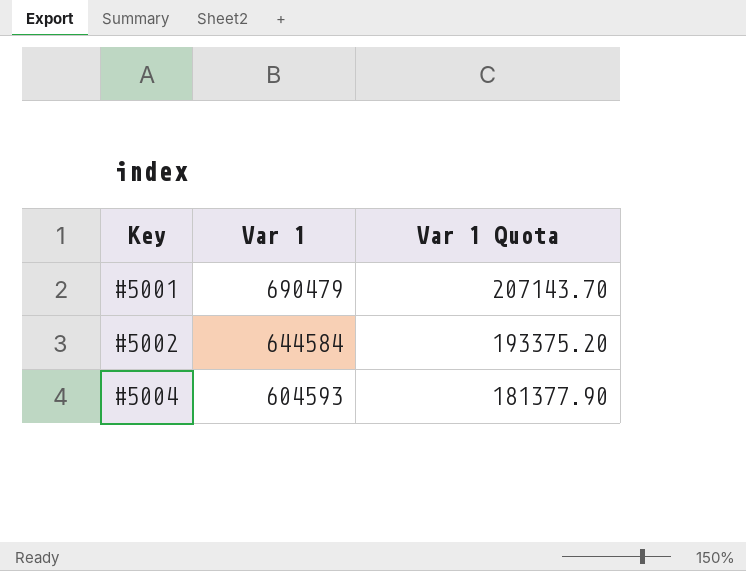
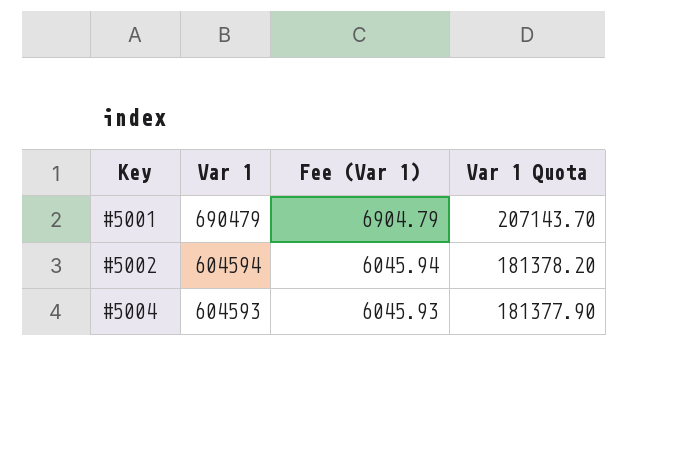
column Fee (Var 1) | formula: none -> [Var 1] * 0.01
#5002 | Var 1: 644584 -> 604594
#5002 | Var 1 Quota: 193375.20 -> 181378.20

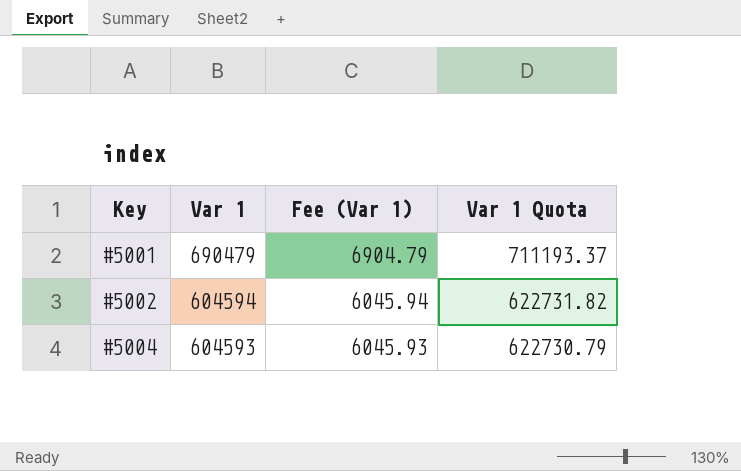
column Var 1 Quota | formula: [Var 1] * 0.3 -> [Var 1] * 1.03

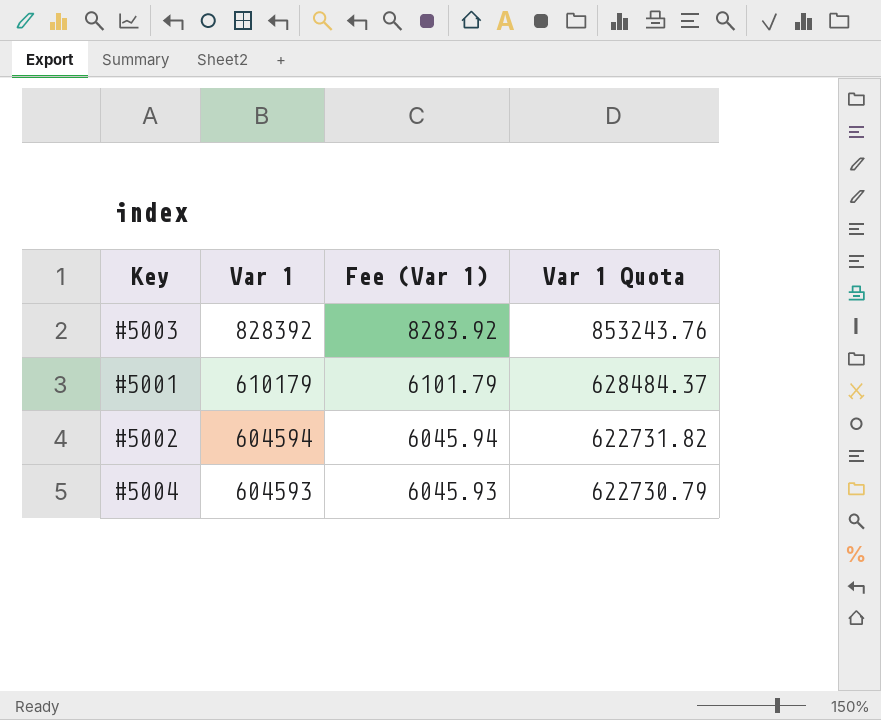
row #5003: none -> 828392 | 8283.92 | 853243.76
#5001 | Var 1: 690479 -> 610179
#5001 | Fee (Var 1): 6904.79 -> 6101.79
#5001 | Var 1 Quota: 711193.37 -> 628484.37

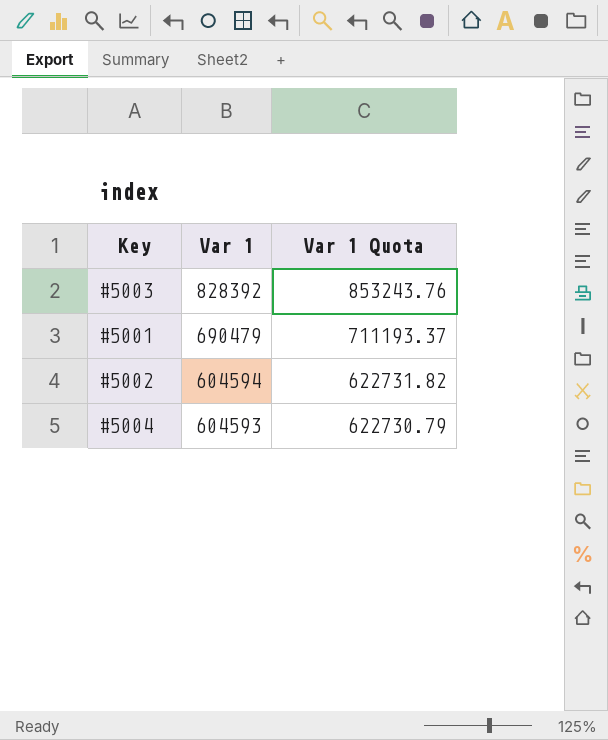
column Fee (Var 1) | formula: [Var 1] * 0.01 -> none
#5001 | Var 1: 610179 -> 690479
#5001 | Var 1 Quota: 628484.37 -> 711193.37

